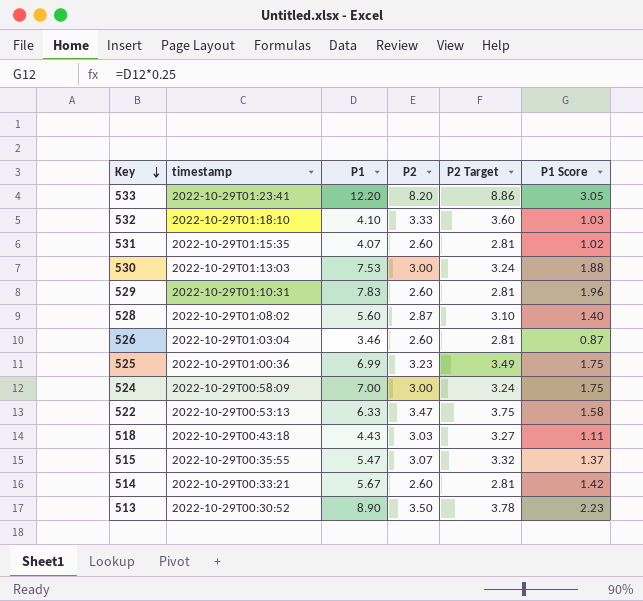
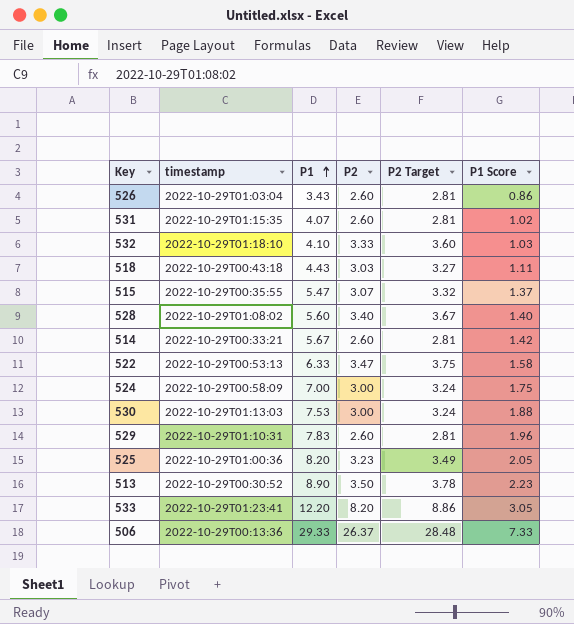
row order: Key descending -> P1 ascending
526 | P1: 3.46 -> 3.43
526 | P1 Score: 0.87 -> 0.86
528 | P2: 2.87 -> 3.40
528 | P2 Target: 3.10 -> 3.67
525 | P1: 6.99 -> 8.20
525 | P1 Score: 1.75 -> 2.05
row 506: none -> 2022-10-29T00:13:36 | 29.33 | 26.37 | 28.48 | 7.33

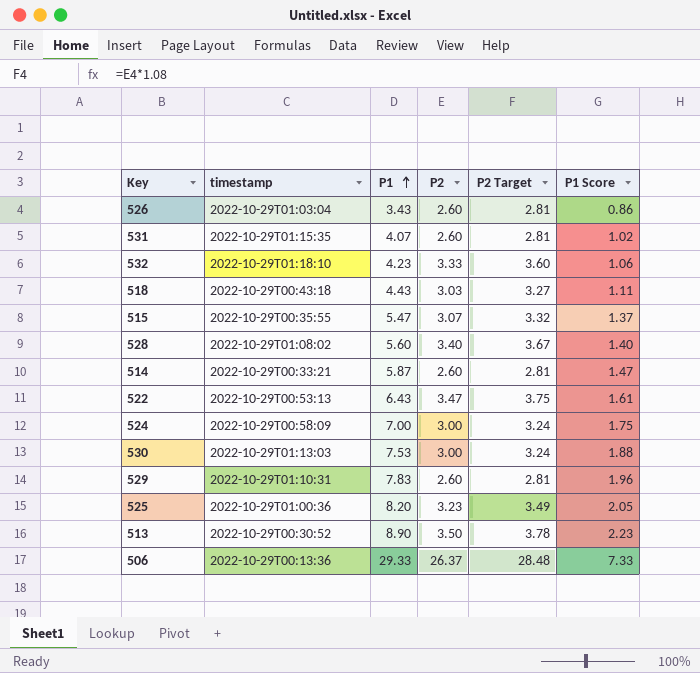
row 533: 2022-10-29T01:23:41 | 12.20 | 8.20 | 8.86 | 3.05 -> none
532 | P1: 4.10 -> 4.23
532 | P1 Score: 1.03 -> 1.06
514 | P1: 5.67 -> 5.87
514 | P1 Score: 1.42 -> 1.47
522 | P1: 6.33 -> 6.43
522 | P1 Score: 1.58 -> 1.61

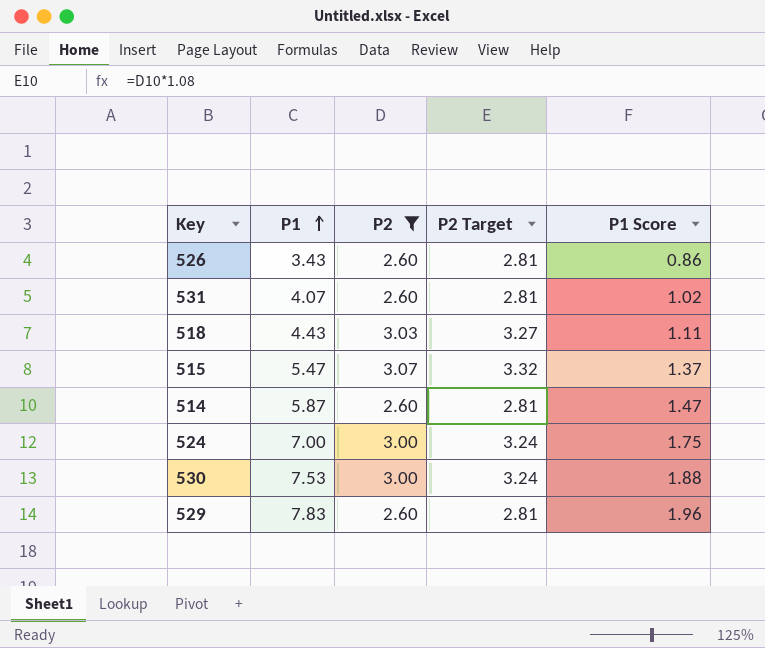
filter: none -> P2 <= 3.07
column timestamp | position: 2 -> none

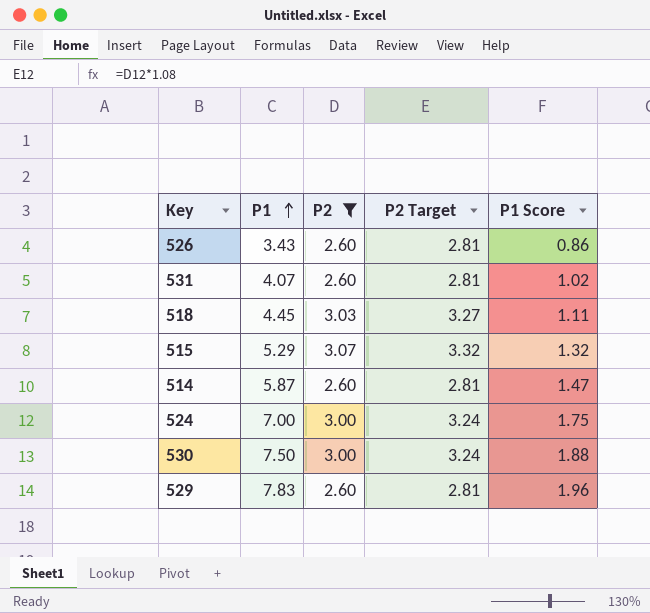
518 | P1: 4.43 -> 4.45
515 | P1: 5.47 -> 5.29
515 | P1 Score: 1.37 -> 1.32
530 | P1: 7.53 -> 7.50

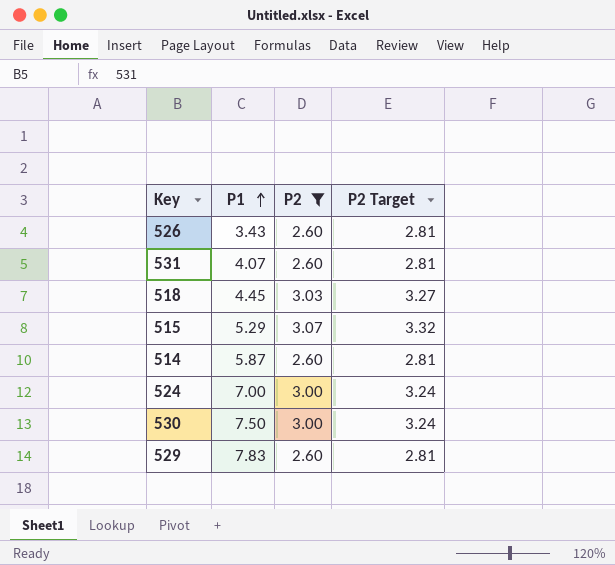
column P1 Score | formula: [P1] * 0.25 -> none

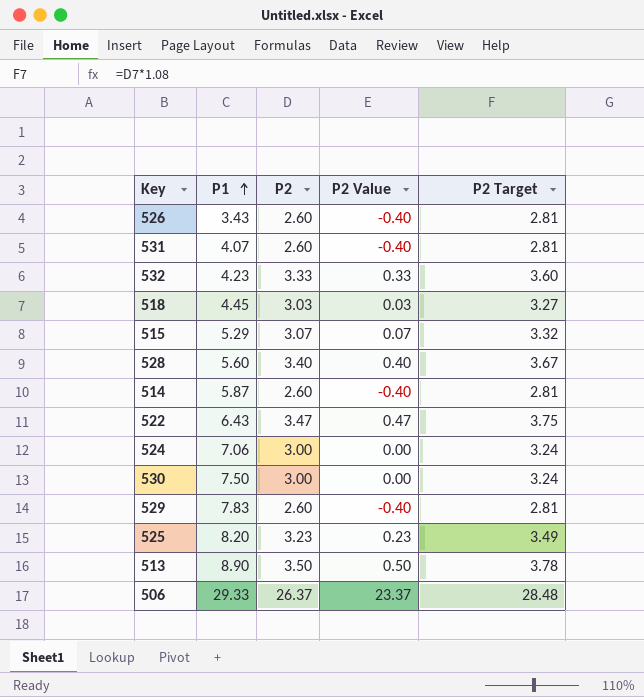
filter: P2 <= 3.07 -> none
column P2 Value | formula: none -> [P2] - 3
524 | P1: 7.00 -> 7.06

